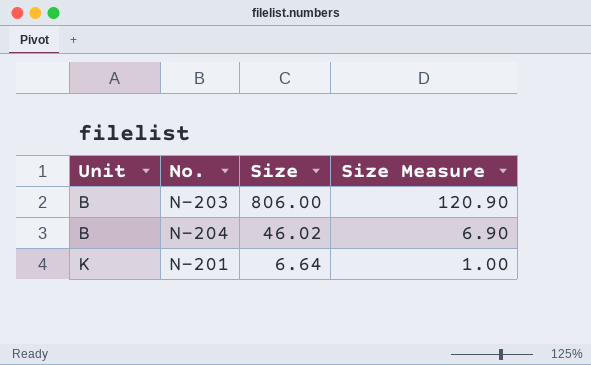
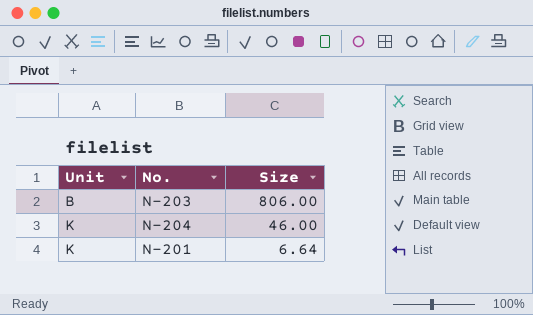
column Size Measure | formula: [Size] * 0.15 -> none
N-204 | Unit: B -> K
N-204 | Size: 46.02 -> 46.00

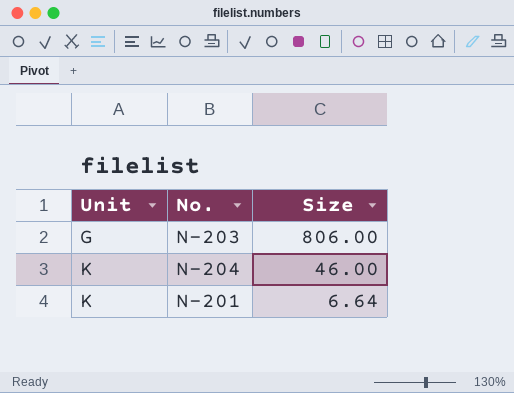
N-203 | Unit: B -> G

